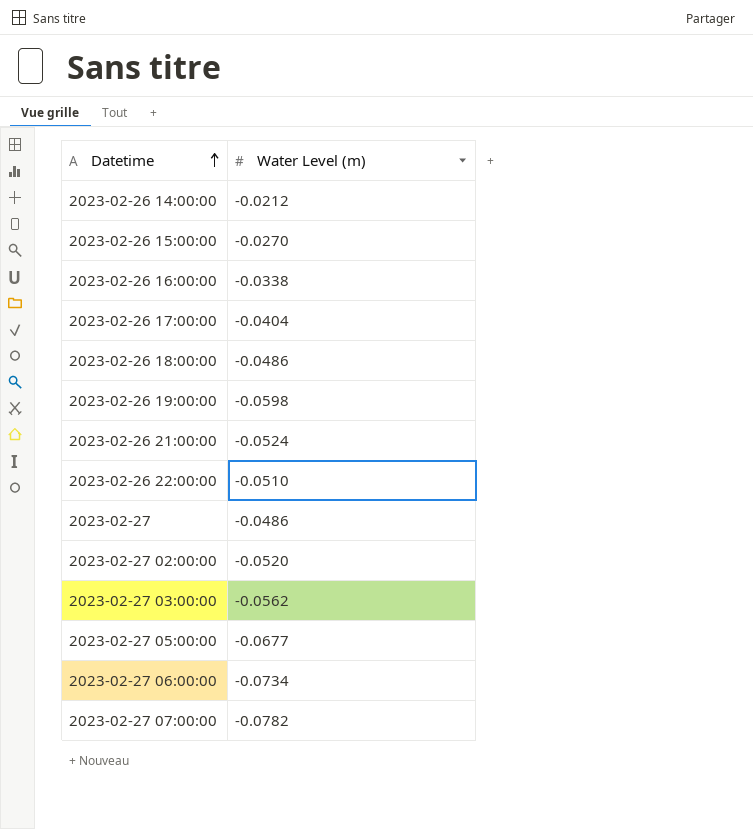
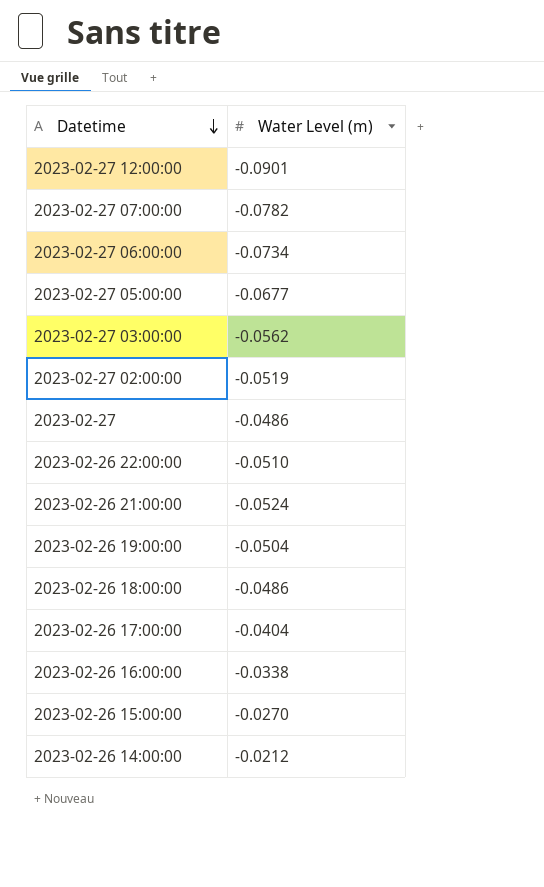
row order: Datetime ascending -> Datetime descending
row 2023-02-27 12:00:00: none -> -0.0901
2023-02-27 02:00:00 | Water Level (m): -0.0520 -> -0.0519
2023-02-26 19:00:00 | Water Level (m): -0.0598 -> -0.0504

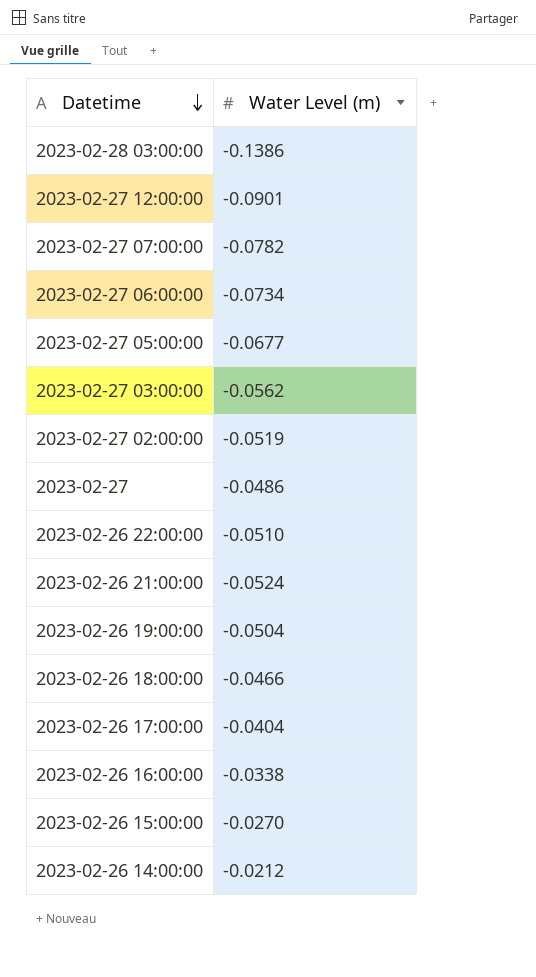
row 2023-02-28 03:00:00: none -> -0.1386
2023-02-26 18:00:00 | Water Level (m): -0.0486 -> -0.0466

